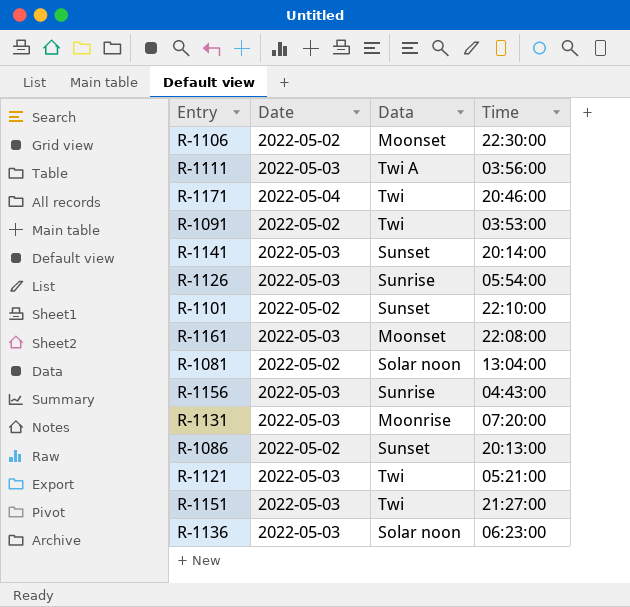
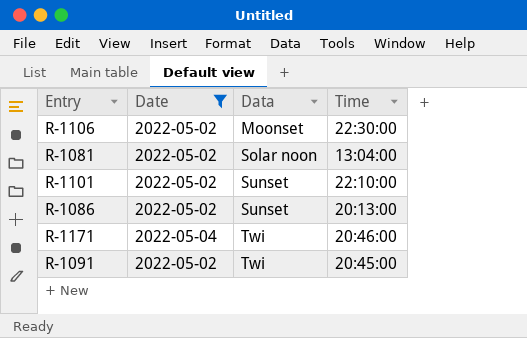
filter: none -> Date != 2022-05-03
row order: none -> Data ascending
R-1091 | Time: 03:53:00 -> 20:45:00

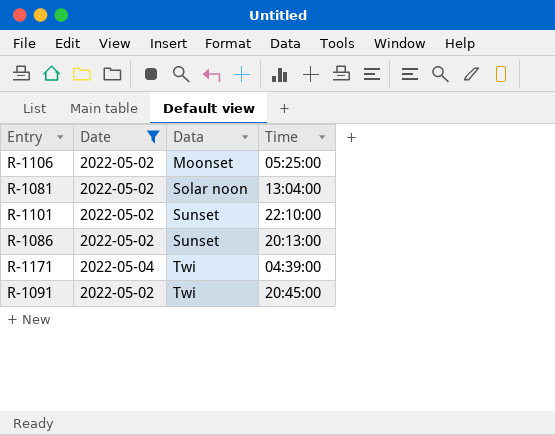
R-1106 | Time: 22:30:00 -> 05:25:00
R-1171 | Time: 20:46:00 -> 04:39:00

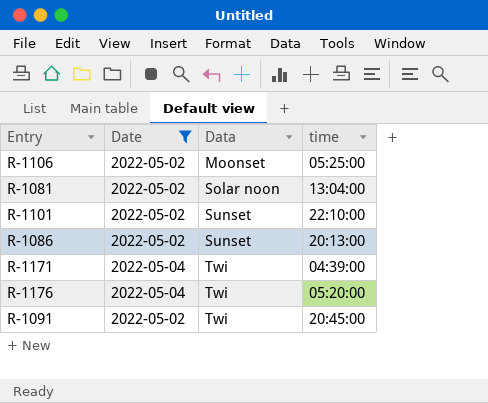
column name: Time -> time
row R-1176: none -> 2022-05-04 | Twi | 05:20:00

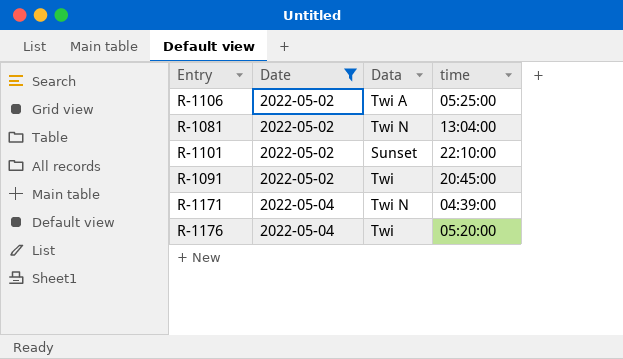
row order: Data ascending -> Date ascending
row R-1086: 2022-05-02 | Sunset | 20:13:00 -> none
R-1106 | Data: Moonset -> Twi A
R-1081 | Data: Solar noon -> Twi N
R-1171 | Data: Twi -> Twi N

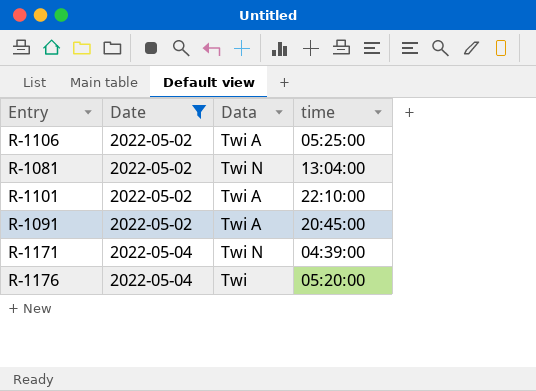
R-1101 | Data: Sunset -> Twi A
R-1091 | Data: Twi -> Twi A

